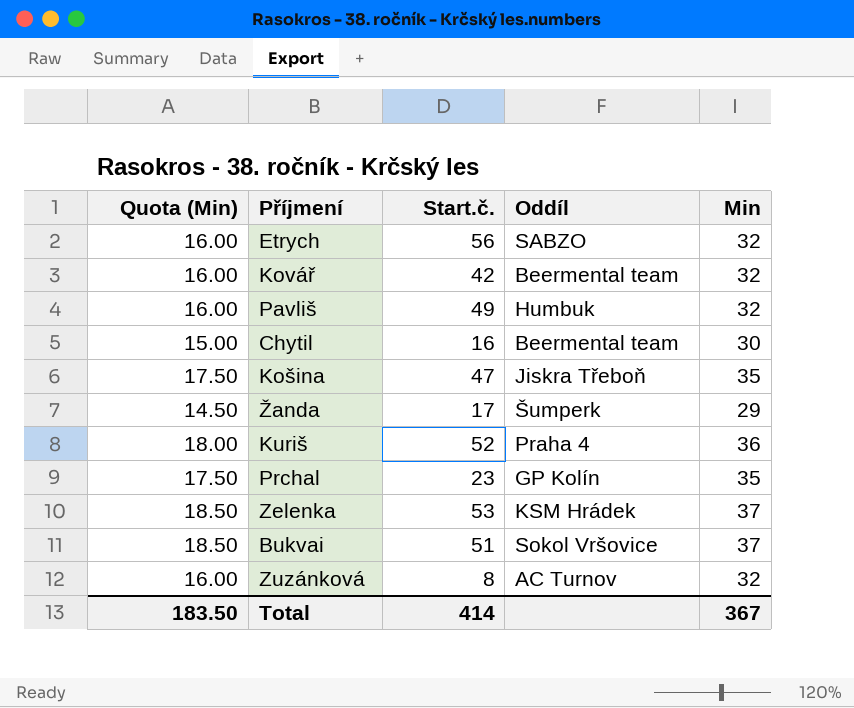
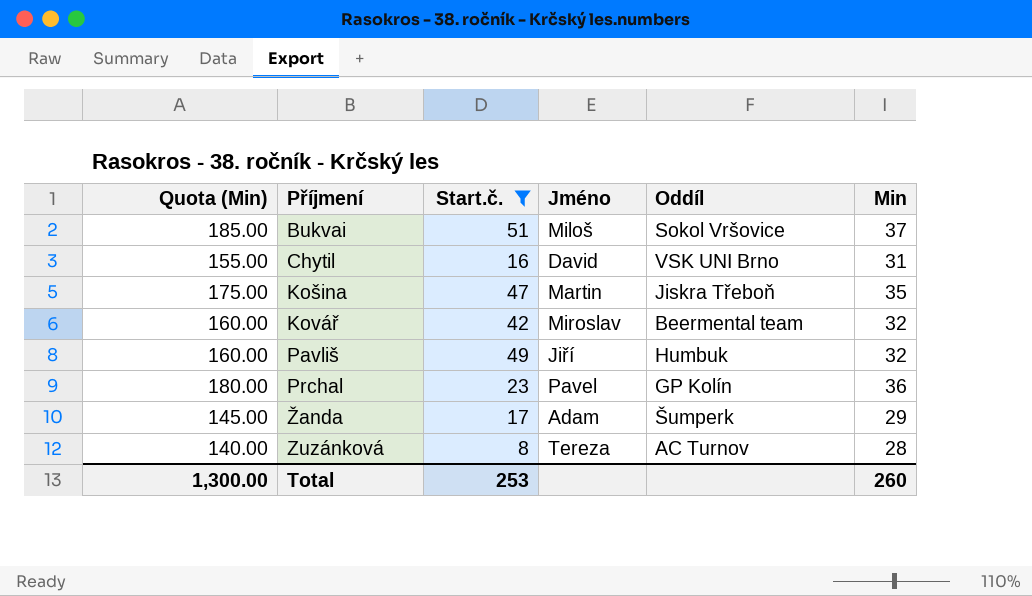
filter: none -> Start.č. <= 51
row order: none -> Příjmení ascending
column Quota (Min) | formula: [Min] * 0.5 -> [Min] * 5
column Jméno | position: none -> 4
Chytil | Oddíl: Beermental team -> VSK UNI Brno
Chytil | Min: 30 -> 31
Prchal | Min: 35 -> 36
Zuzánková | Min: 32 -> 28
Total | Quota (Min): 183.50 -> 1,300.00
Total | Start.č.: 414 -> 253
Total | Min: 367 -> 260

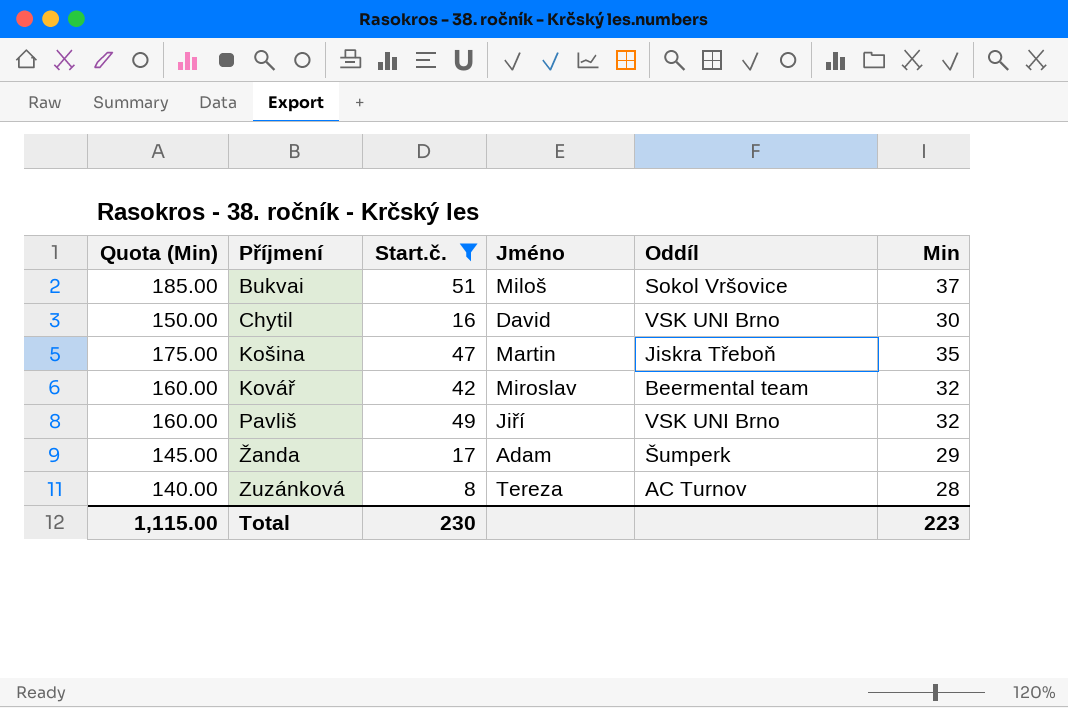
row Prchal: 180.00 | 23 | Pavel | GP Kolín | 36 -> none
Chytil | Quota (Min): 155.00 -> 150.00
Chytil | Min: 31 -> 30
Pavliš | Oddíl: Humbuk -> VSK UNI Brno
Total | Quota (Min): 1,300.00 -> 1,115.00
Total | Start.č.: 253 -> 230
Total | Min: 260 -> 223

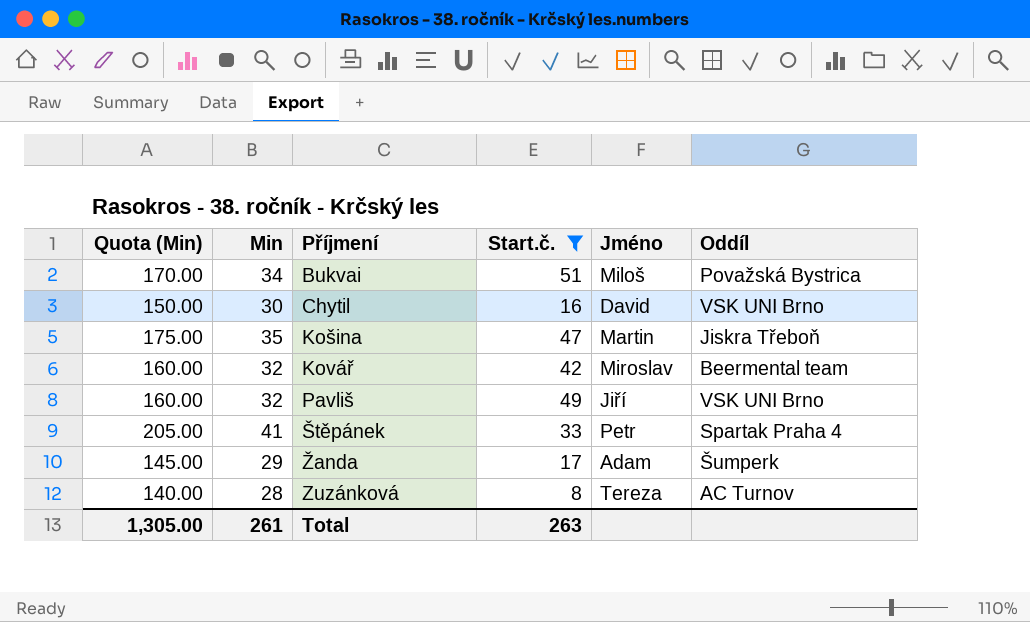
column Min | position: 6 -> 2
Bukvai | Quota (Min): 185.00 -> 170.00
Bukvai | Min: 37 -> 34
Bukvai | Oddíl: Sokol Vršovice -> Považská Bystrica
row Štěpánek: none -> 205.00 | 41 | 33 | Petr | Spartak Praha 4
Total | Quota (Min): 1,115.00 -> 1,305.00
Total | Min: 223 -> 261
Total | Start.č.: 230 -> 263

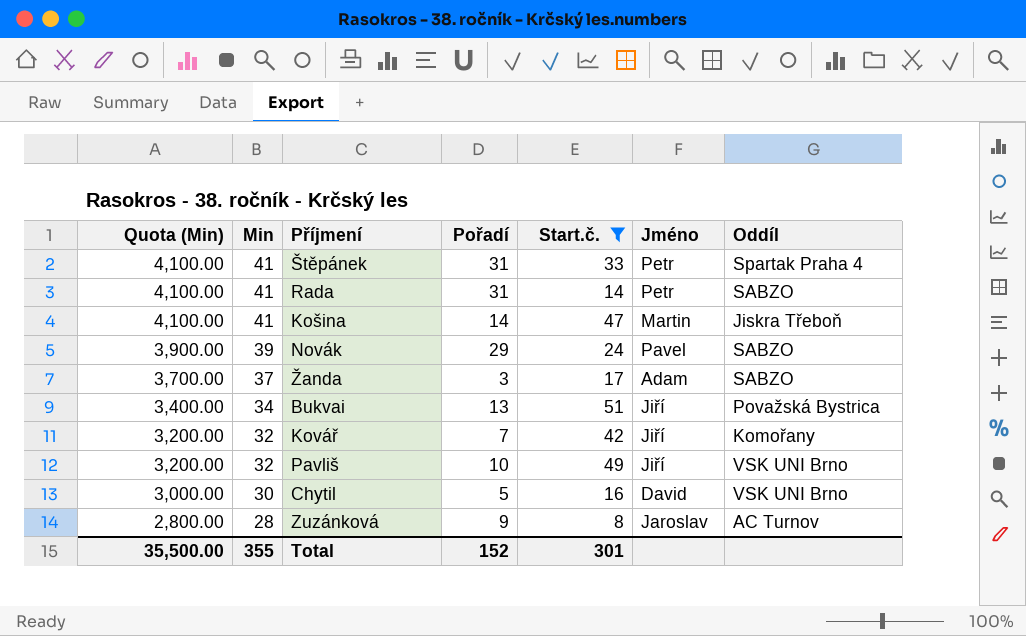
row order: Příjmení ascending -> Quota (Min) descending
column Quota (Min) | formula: [Min] * 5 -> [Min] * 100
column Pořadí | position: none -> 4
row Rada: none -> 4,100.00 | 41 | 31 | 14 | Petr | SABZO
Košina | Min: 35 -> 41
row Novák: none -> 3,900.00 | 39 | 29 | 24 | Pavel | SABZO
Žanda | Min: 29 -> 37
Žanda | Oddíl: Šumperk -> SABZO
Bukvai | Jméno: Miloš -> Jiří
Kovář | Jméno: Miroslav -> Jiří
Kovář | Oddíl: Beermental team -> Komořany
Zuzánková | Jméno: Tereza -> Jaroslav
Total | Quota (Min): 1,305.00 -> 35,500.00
Total | Min: 261 -> 355
Total | Start.č.: 263 -> 301

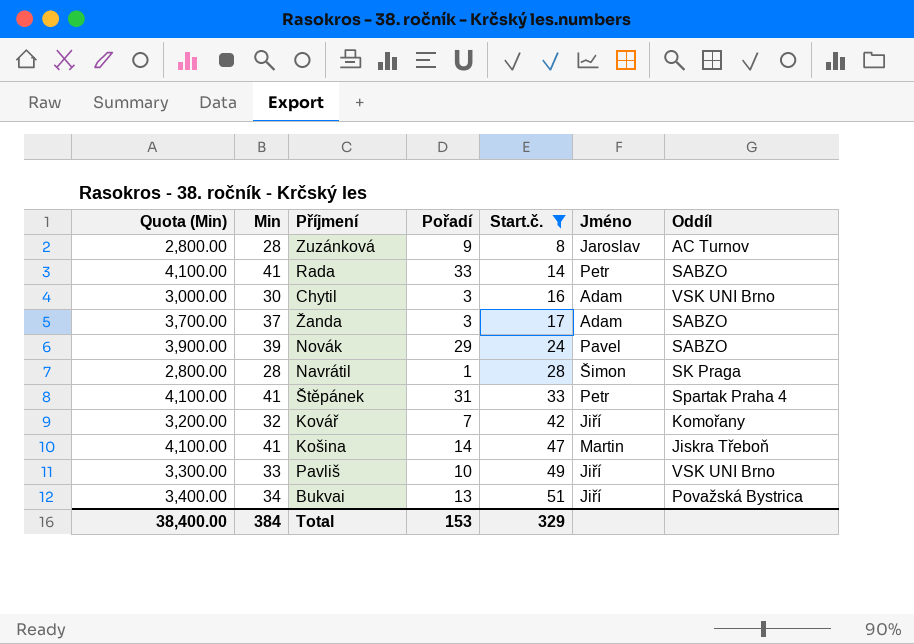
row order: Quota (Min) descending -> Start.č. ascending
Rada | Pořadí: 31 -> 33
Chytil | Pořadí: 5 -> 3
Chytil | Jméno: David -> Adam
row Navrátil: none -> 2,800.00 | 28 | 1 | 28 | Šimon | SK Praga
Pavliš | Quota (Min): 3,200.00 -> 3,300.00
Pavliš | Min: 32 -> 33
Total | Quota (Min): 35,500.00 -> 38,400.00
Total | Min: 355 -> 384
Total | Pořadí: 152 -> 153
Total | Start.č.: 301 -> 329

